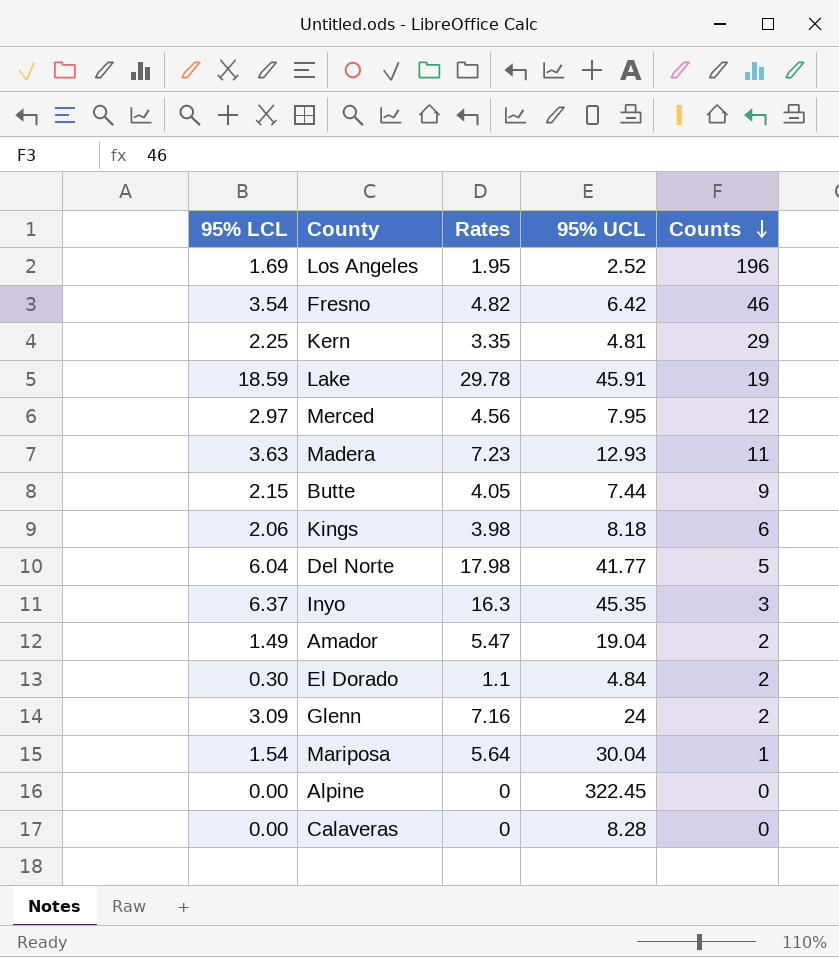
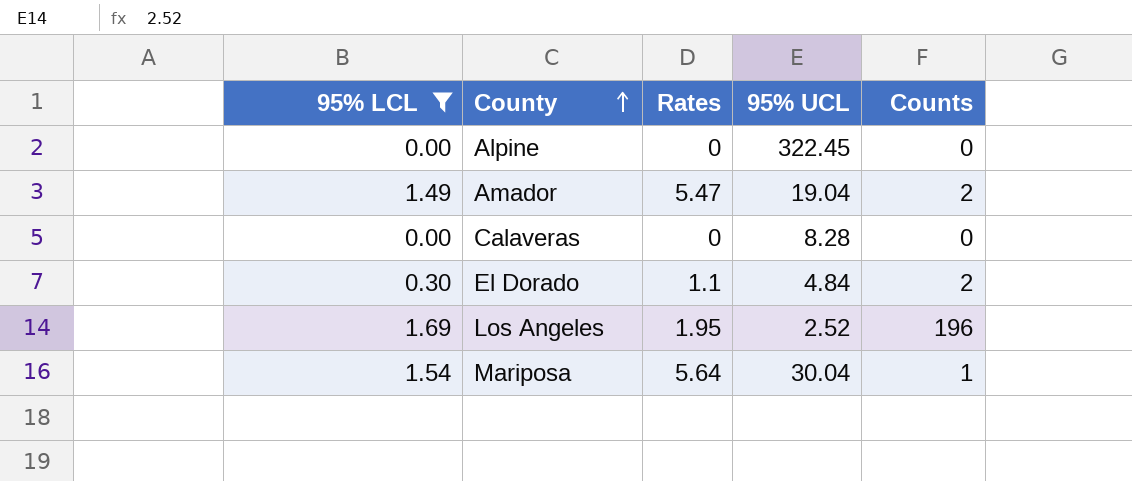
filter: none -> 95% LCL <= 1.69
row order: Counts descending -> County ascending

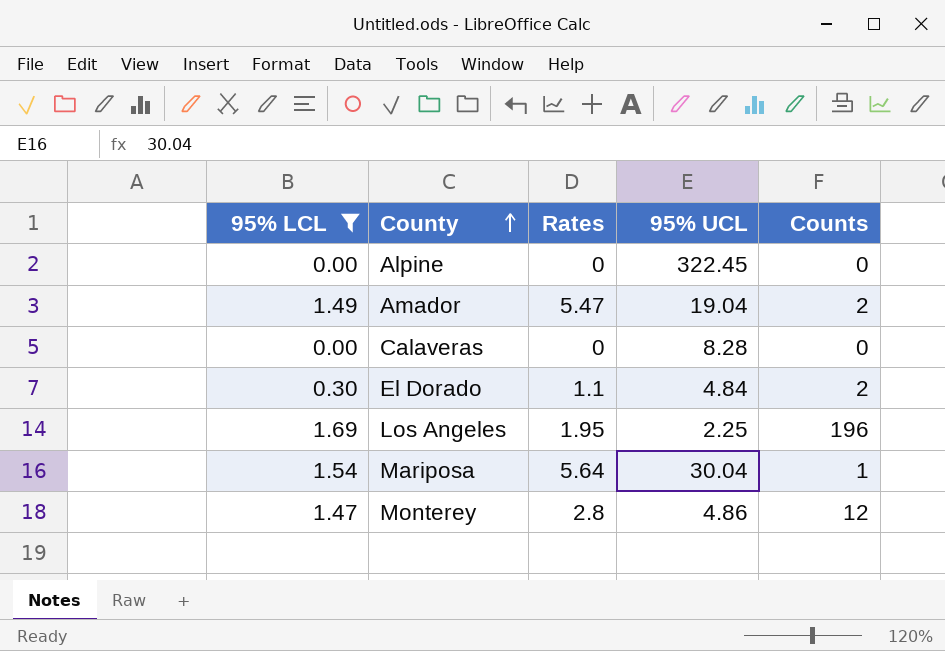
Los Angeles | 95% UCL: 2.52 -> 2.25
row Monterey: none -> 1.47 | 2.8 | 4.86 | 12

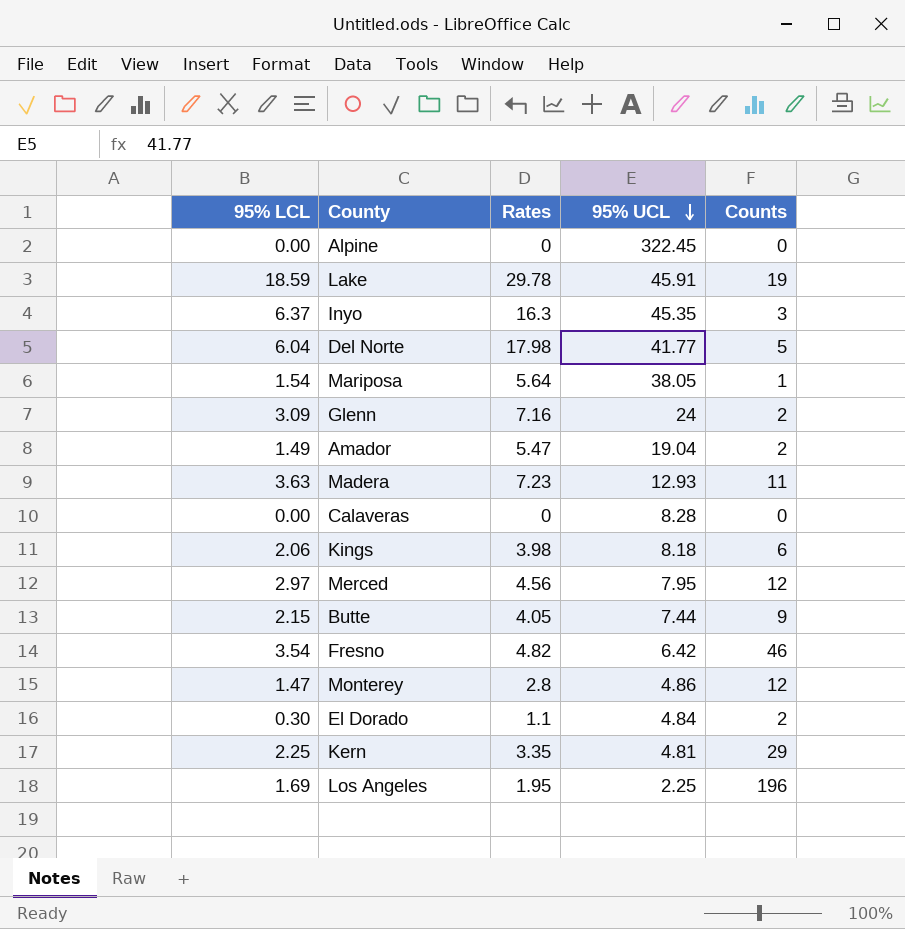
filter: 95% LCL <= 1.69 -> none
row order: County ascending -> 95% UCL descending
Mariposa | 95% UCL: 30.04 -> 38.05

